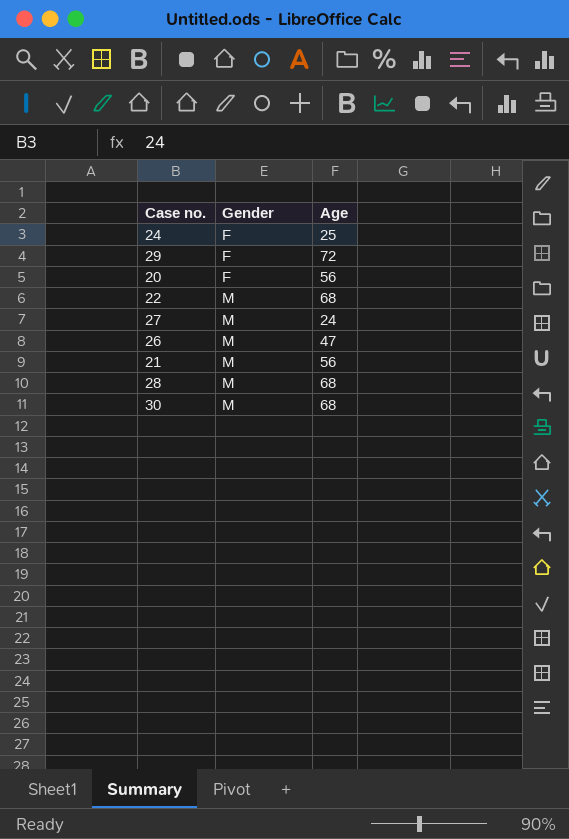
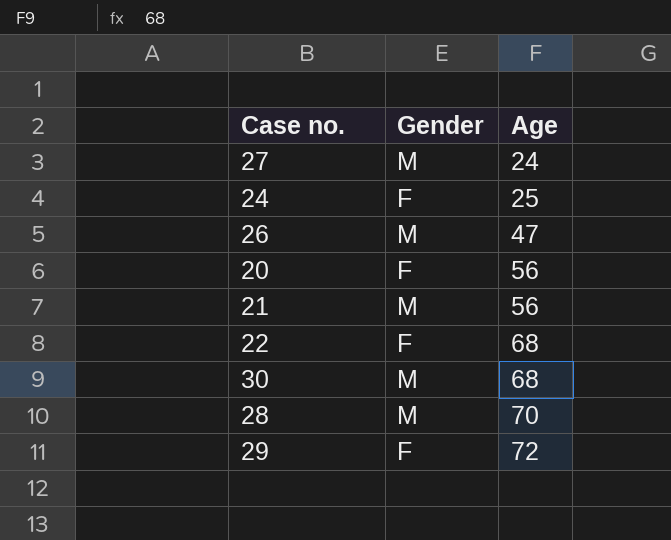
row order: Gender ascending -> Age ascending
22 | Gender: M -> F
28 | Age: 68 -> 70

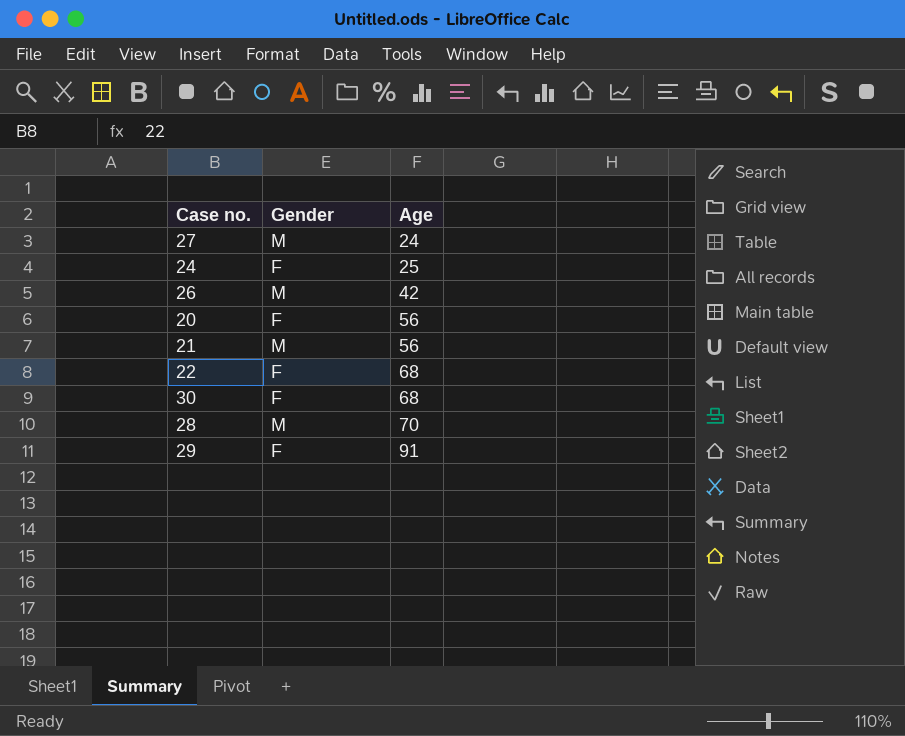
26 | Age: 47 -> 42
30 | Gender: M -> F
29 | Age: 72 -> 91

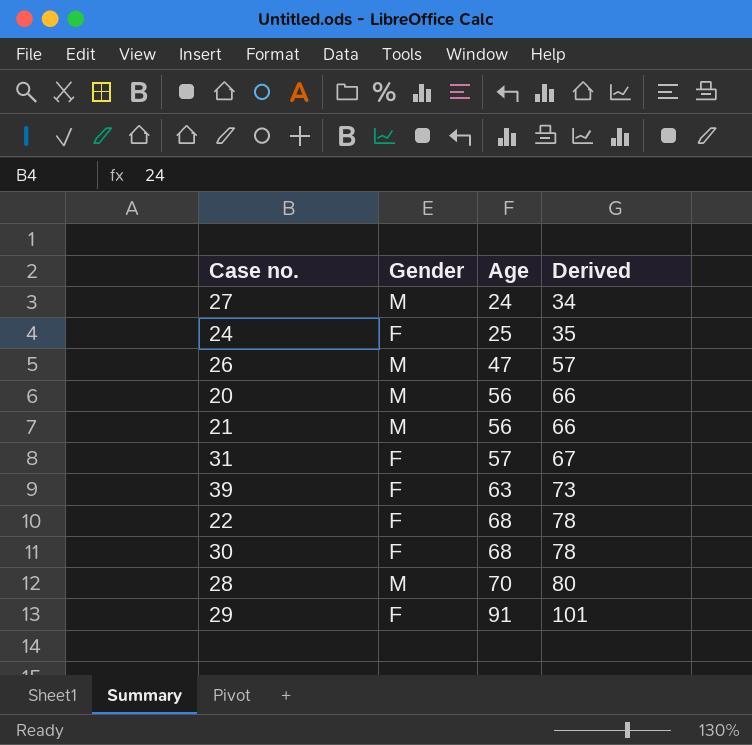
column Derived | formula: none -> [Age] + 10
26 | Age: 42 -> 47
20 | Gender: F -> M
row 31: none -> F | 57 | 67
row 39: none -> F | 63 | 73

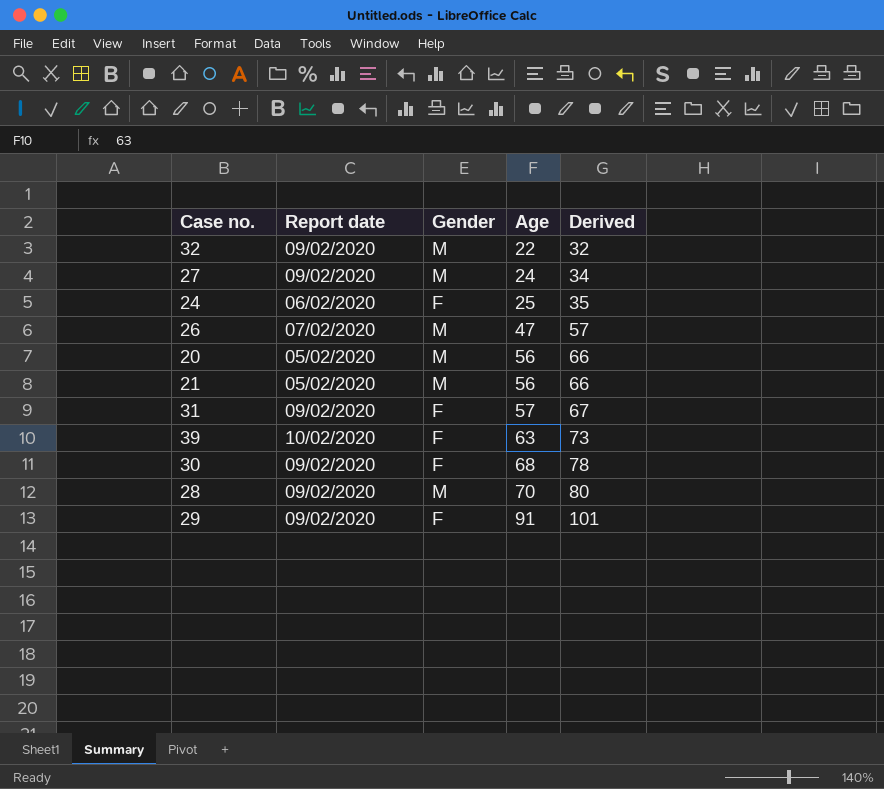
column Report date | position: none -> 2
row 22: F | 68 | 78 -> none
row 32: none -> 09/02/2020 | M | 22 | 32

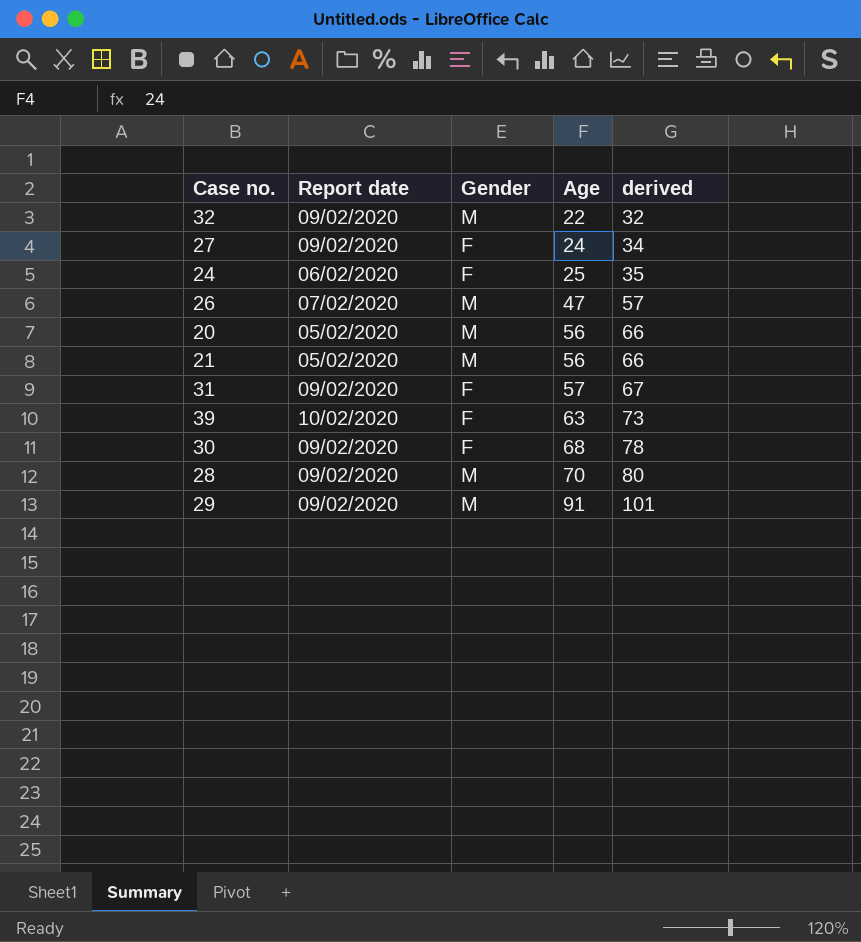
column name: Derived -> derived
27 | Gender: M -> F
29 | Gender: F -> M

